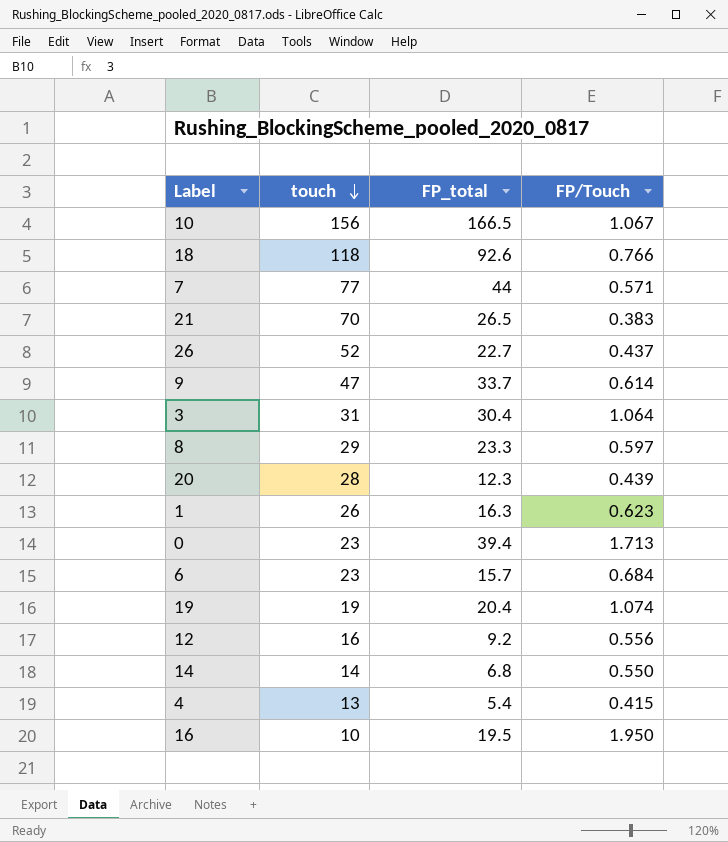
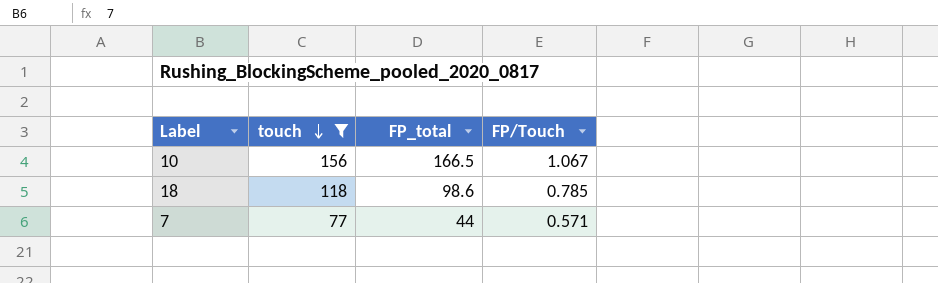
filter: none -> touch >= 77
18 | FP_total: 92.6 -> 98.6
18 | FP/Touch: 0.766 -> 0.785

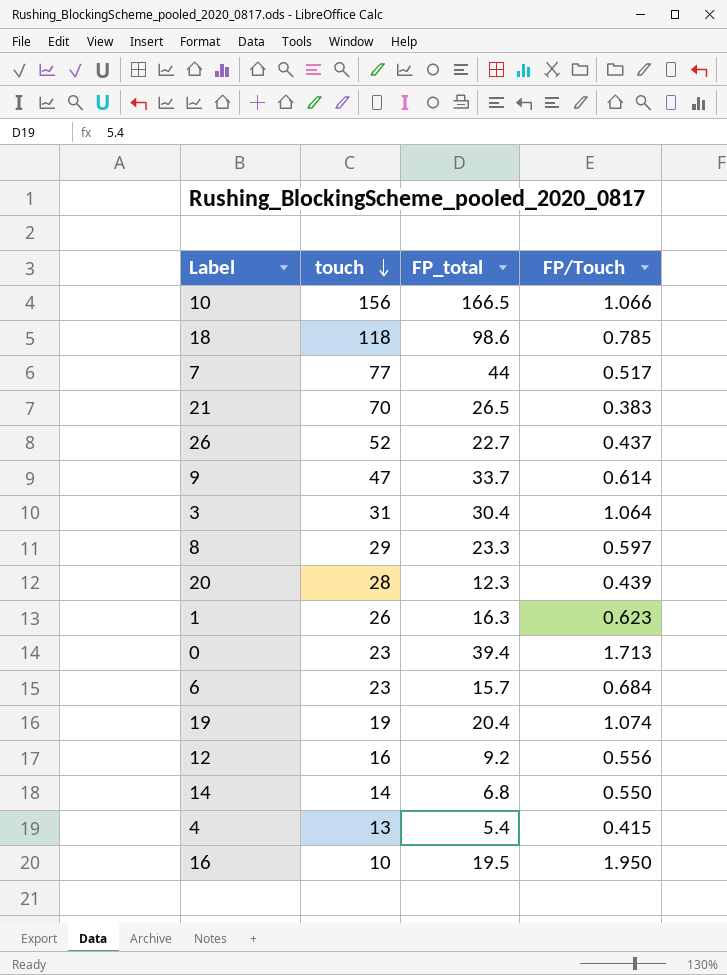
filter: touch >= 77 -> none
10 | FP/Touch: 1.067 -> 1.066
7 | FP/Touch: 0.571 -> 0.517

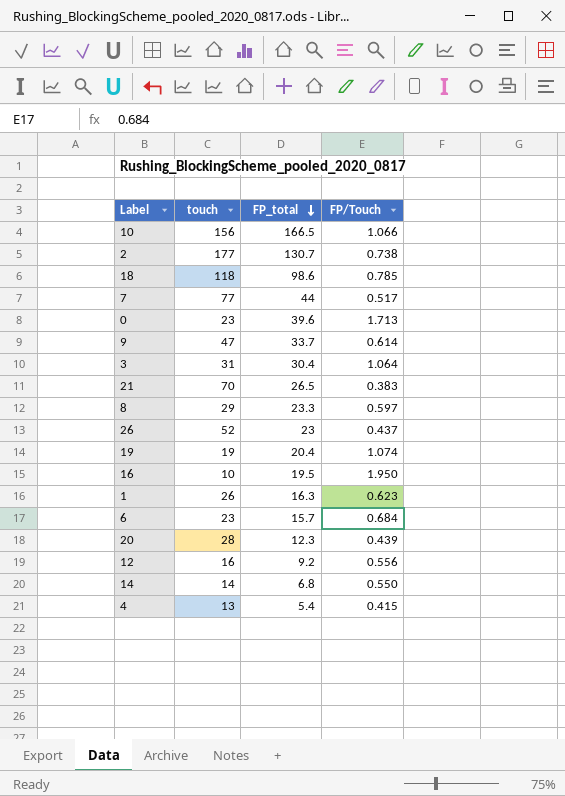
row order: touch descending -> FP_total descending
row 2: none -> 177 | 130.7 | 0.738
0 | FP_total: 39.4 -> 39.6
26 | FP_total: 22.7 -> 23

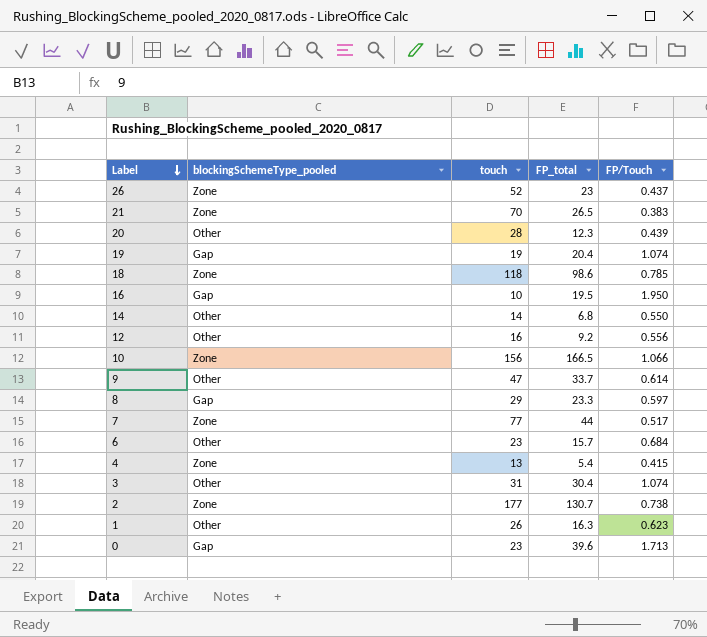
row order: FP_total descending -> Label descending
column blockingSchemeType_pooled | position: none -> 2
3 | FP/Touch: 1.064 -> 1.074

